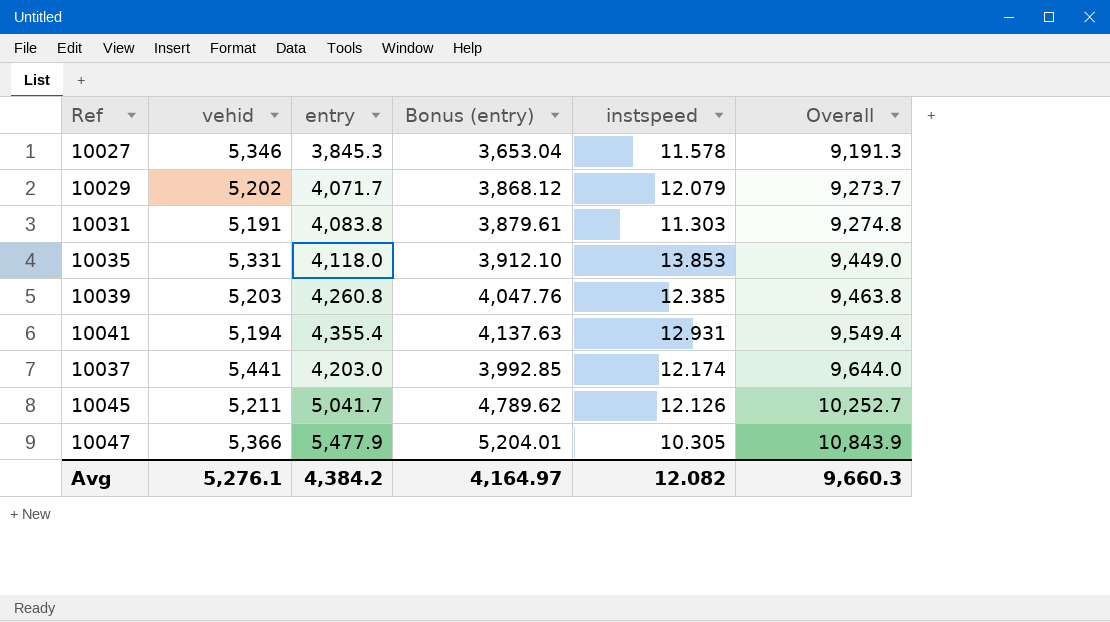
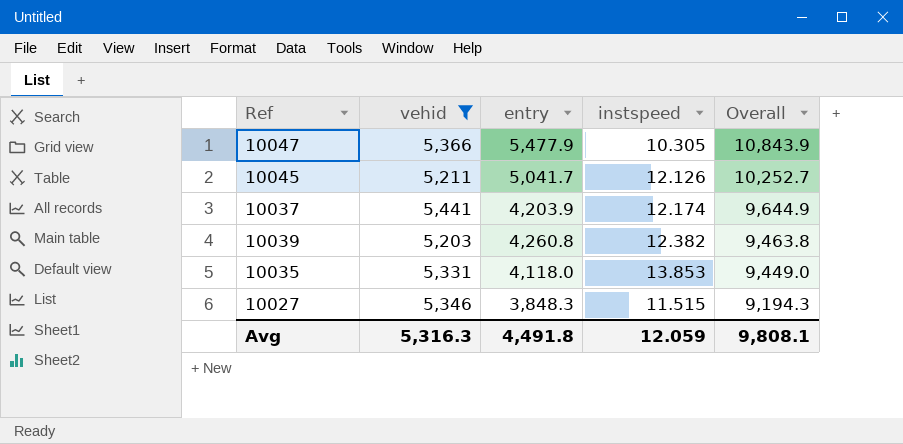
filter: none -> vehid >= 5,203
row order: Overall ascending -> Overall descending
column Bonus (entry) | formula: [entry] * 0.95 -> none
10037 | entry: 4,203.0 -> 4,203.9
10037 | Overall: 9,644.0 -> 9,644.9
10039 | instspeed: 12.385 -> 12.382
10027 | entry: 3,845.3 -> 3,848.3
10027 | instspeed: 11.578 -> 11.515
10027 | Overall: 9,191.3 -> 9,194.3
Avg | vehid: 5,276.1 -> 5,316.3
Avg | entry: 4,384.2 -> 4,491.8
Avg | instspeed: 12.082 -> 12.059
Avg | Overall: 9,660.3 -> 9,808.1

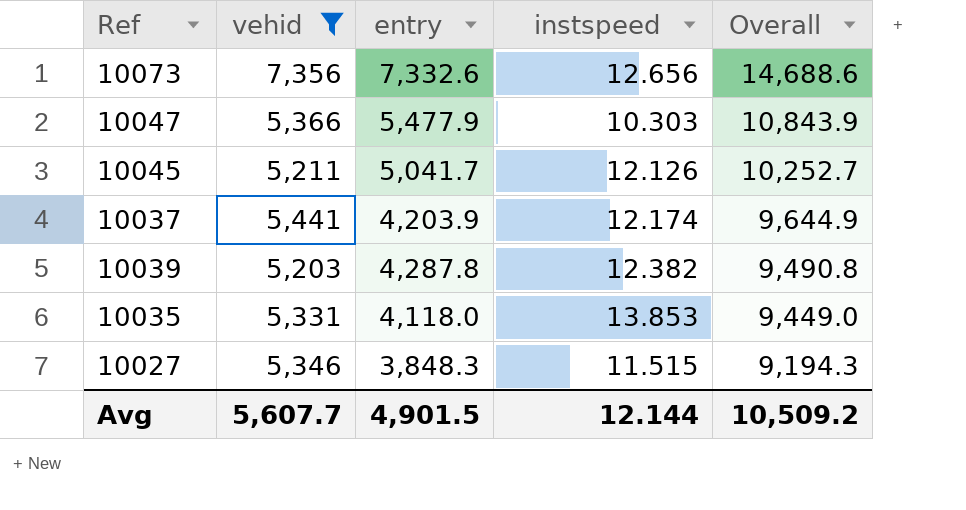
row 10073: none -> 7,356 | 7,332.6 | 12.656 | 14,688.6
10047 | instspeed: 10.305 -> 10.303
10039 | entry: 4,260.8 -> 4,287.8
10039 | Overall: 9,463.8 -> 9,490.8
Avg | vehid: 5,316.3 -> 5,607.7
Avg | entry: 4,491.8 -> 4,901.5
Avg | instspeed: 12.059 -> 12.144
Avg | Overall: 9,808.1 -> 10,509.2

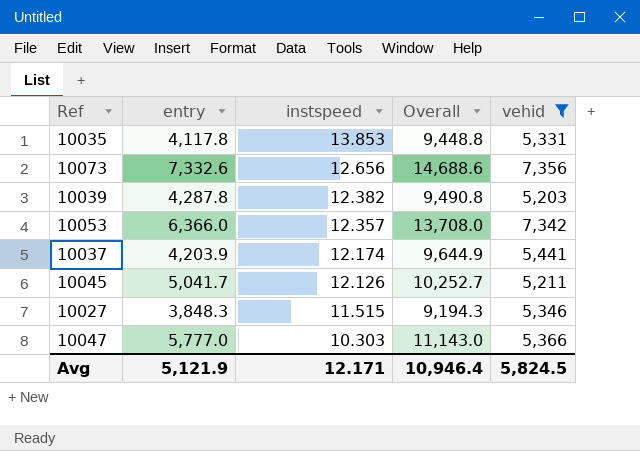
row order: Overall descending -> instspeed descending
column vehid | position: 2 -> 5
10035 | entry: 4,118.0 -> 4,117.8
10035 | Overall: 9,449.0 -> 9,448.8
row 10053: none -> 6,366.0 | 12.357 | 13,708.0 | 7,342
10047 | entry: 5,477.9 -> 5,777.0
10047 | Overall: 10,843.9 -> 11,143.0
Avg | entry: 4,901.5 -> 5,121.9
Avg | instspeed: 12.144 -> 12.171
Avg | Overall: 10,509.2 -> 10,946.4
Avg | vehid: 5,607.7 -> 5,824.5

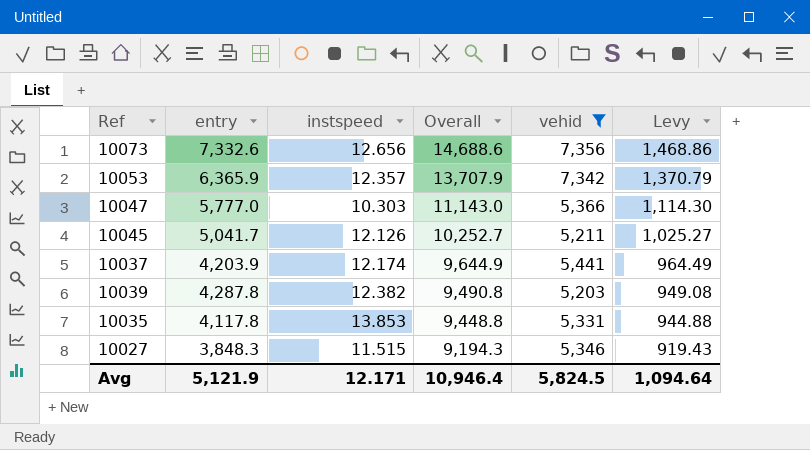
row order: instspeed descending -> Overall descending
column Levy | formula: none -> [Overall] * 0.1
10053 | entry: 6,366.0 -> 6,365.9
10053 | Overall: 13,708.0 -> 13,707.9

